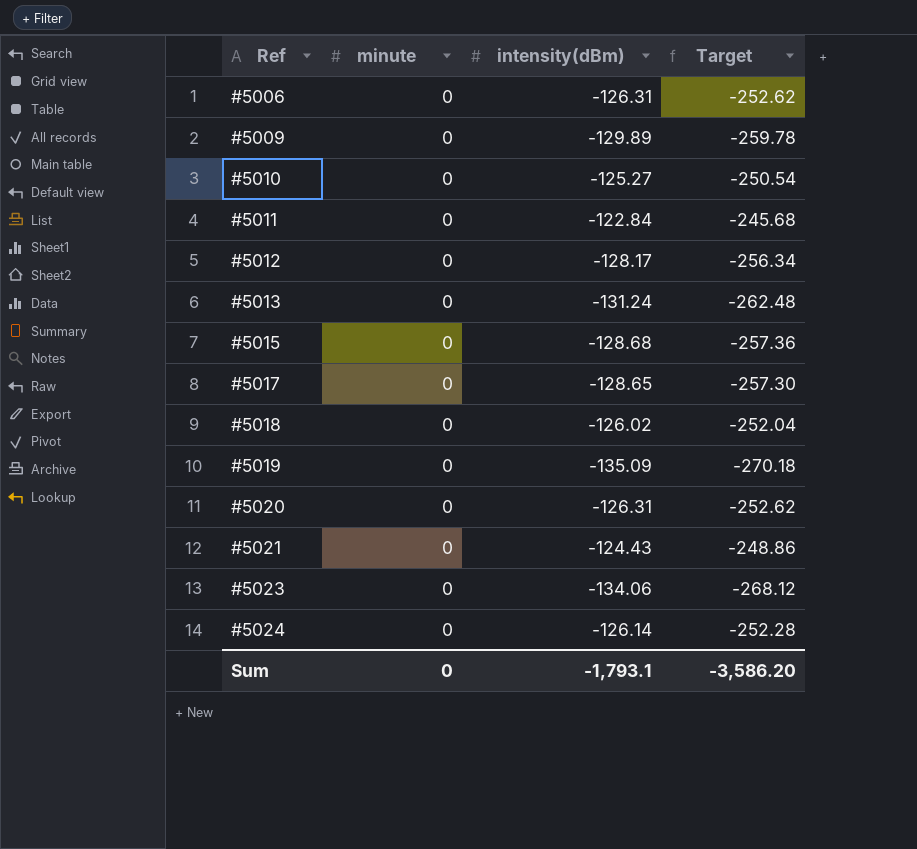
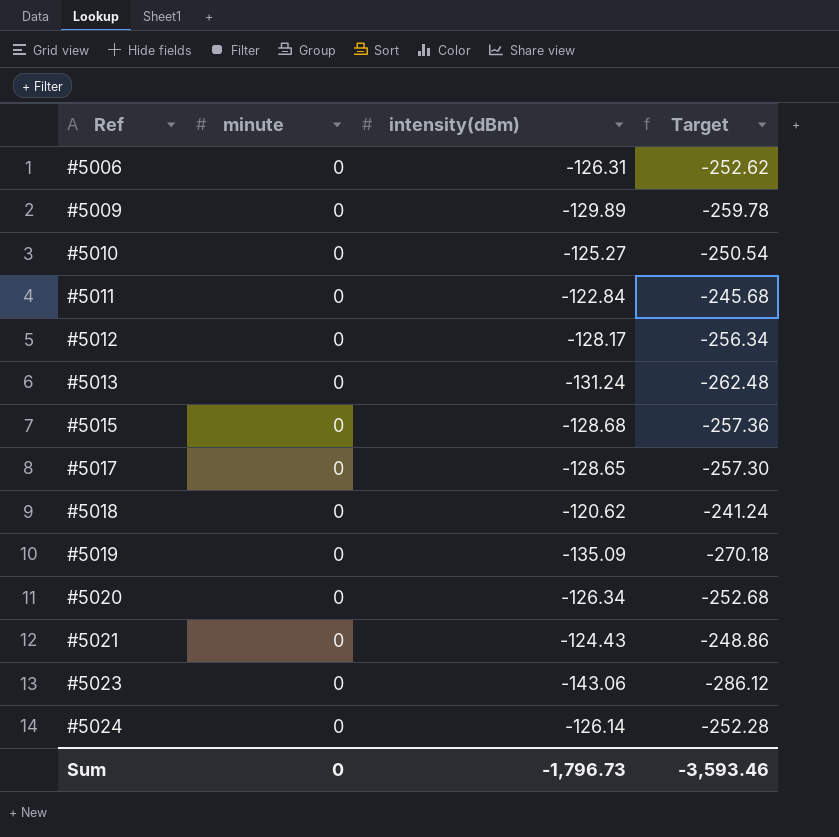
#5018 | intensity(dBm): -126.02 -> -120.62
#5018 | Target: -252.04 -> -241.24
#5020 | intensity(dBm): -126.31 -> -126.34
#5020 | Target: -252.62 -> -252.68
#5023 | intensity(dBm): -134.06 -> -143.06
#5023 | Target: -268.12 -> -286.12
Sum | intensity(dBm): -1,793.1 -> -1,796.73
Sum | Target: -3,586.20 -> -3,593.46

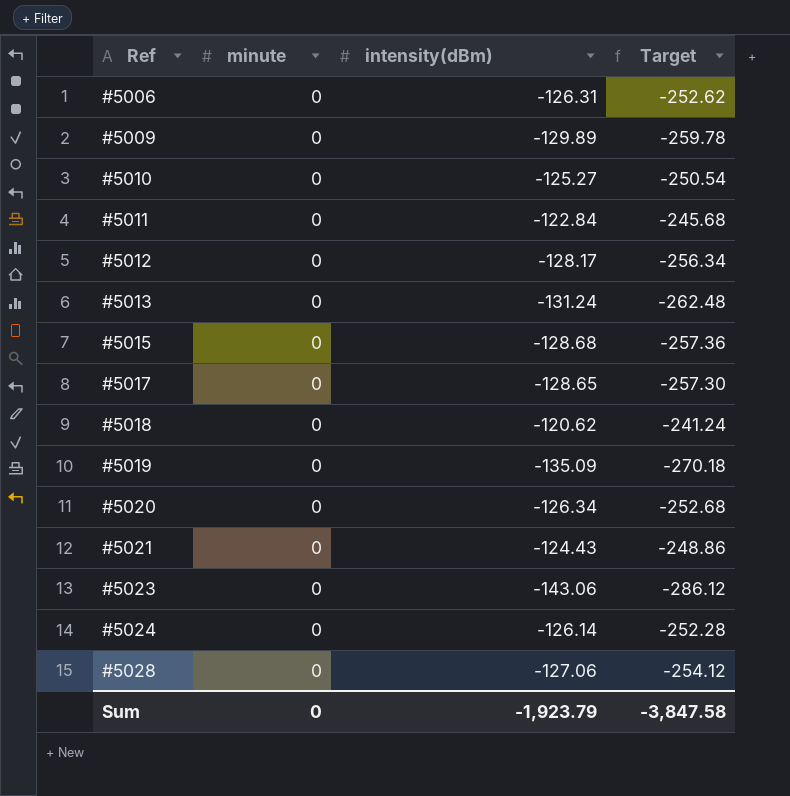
row #5028: none -> 0 | -127.06 | -254.12
Sum | intensity(dBm): -1,796.73 -> -1,923.79
Sum | Target: -3,593.46 -> -3,847.58

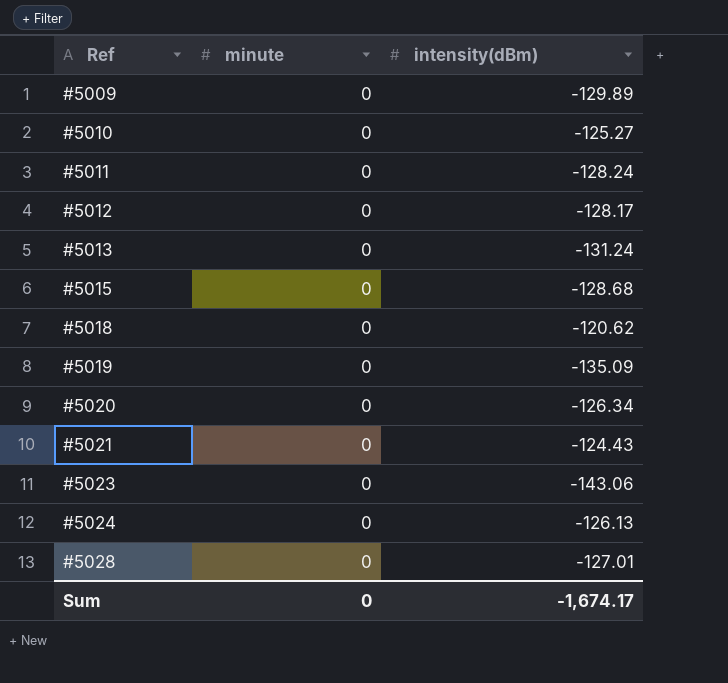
column Target | formula: [intensity(dBm)] * 2 -> none
row #5006: 0 | -126.31 | -252.62 -> none
row #5017: 0 | -128.65 | -257.30 -> none
#5011 | intensity(dBm): -122.84 -> -128.24
#5024 | intensity(dBm): -126.14 -> -126.13
#5028 | intensity(dBm): -127.06 -> -127.01
Sum | intensity(dBm): -1,923.79 -> -1,674.17

